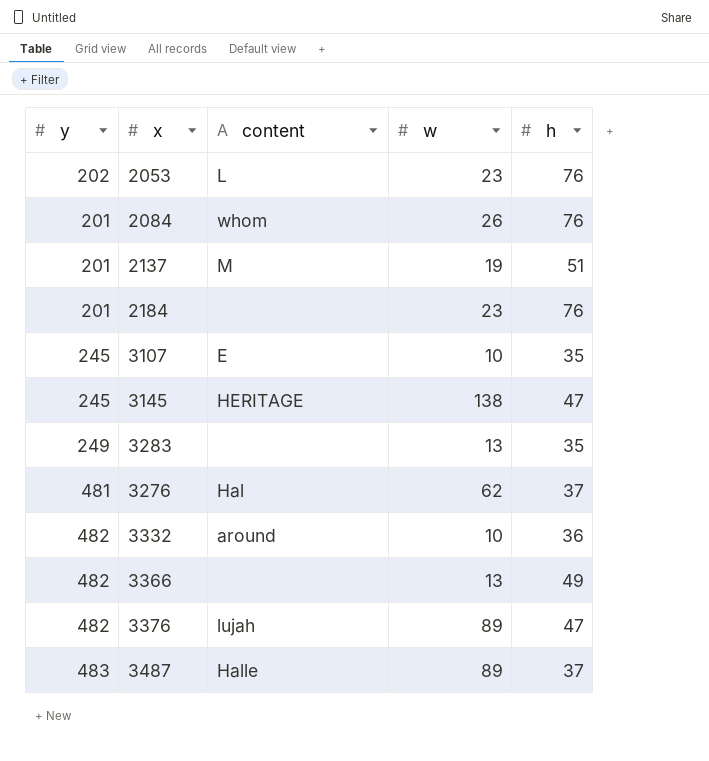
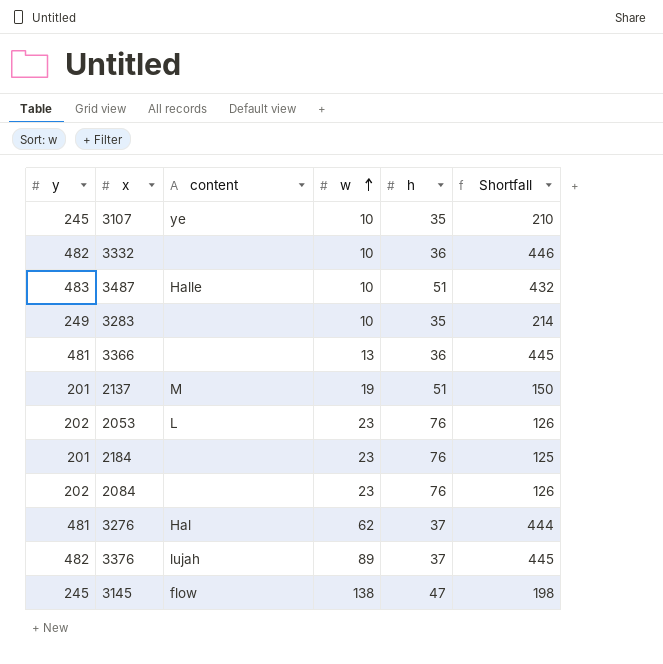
row order: none -> w ascending
column Shortfall | formula: none -> [y] - [h]
3107 | content: E -> ye
3332 | content: around -> none
3487 | w: 89 -> 10
3487 | h: 37 -> 51
3283 | w: 13 -> 10
3366 | y: 482 -> 481
3366 | h: 49 -> 36
2084 | y: 201 -> 202
2084 | content: whom -> none
2084 | w: 26 -> 23
3376 | h: 47 -> 37
3145 | content: HERITAGE -> flow

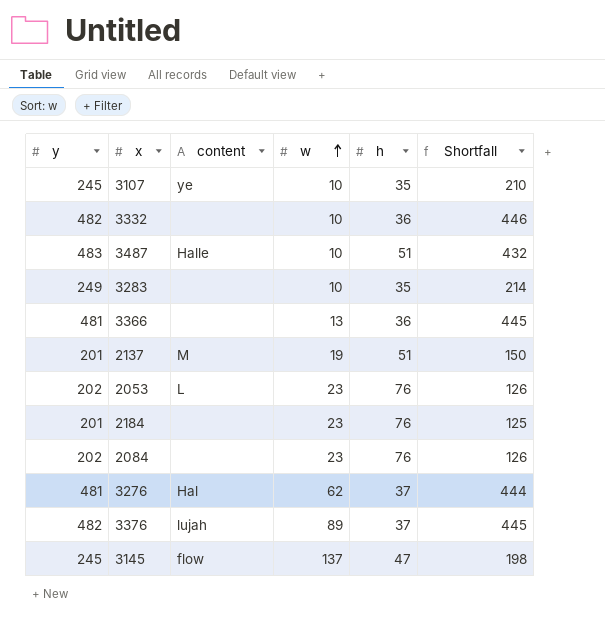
3145 | w: 138 -> 137

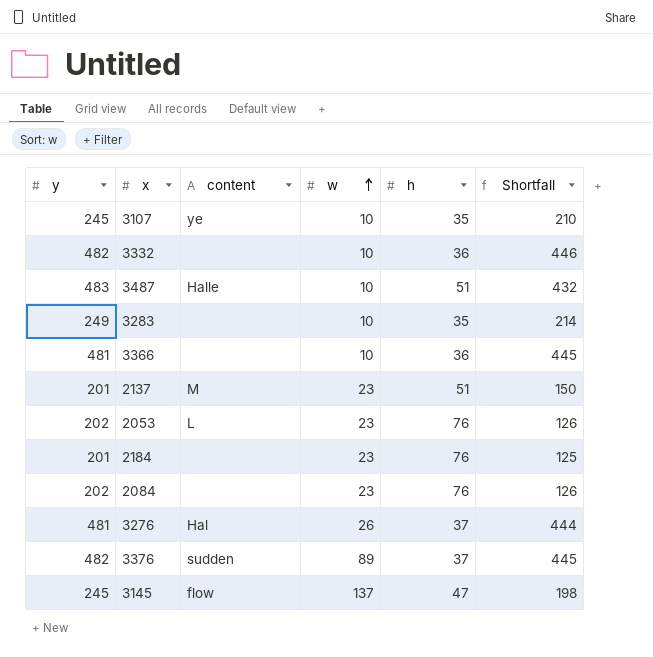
3366 | w: 13 -> 10
2137 | w: 19 -> 23
3276 | w: 62 -> 26
3376 | content: lujah -> sudden

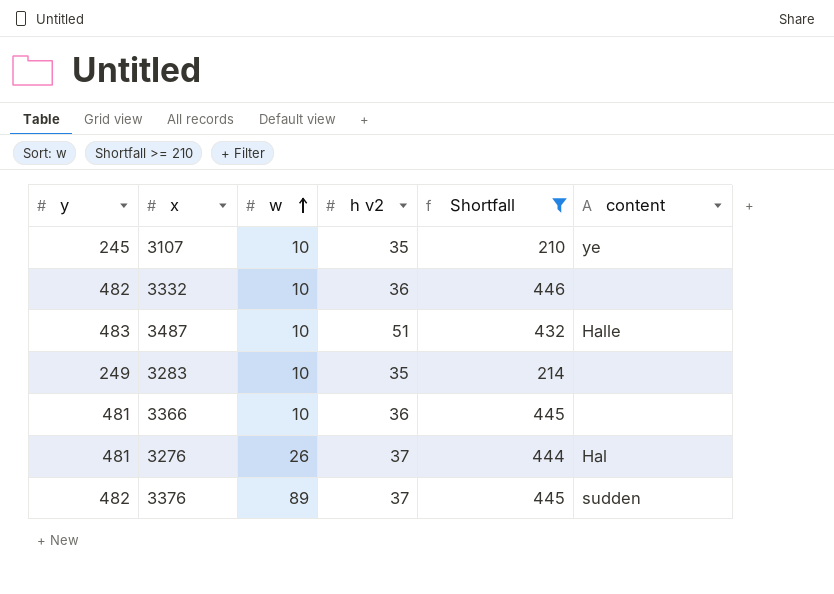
filter: none -> Shortfall >= 210
column name: h -> h v2
column content | position: 3 -> 6

